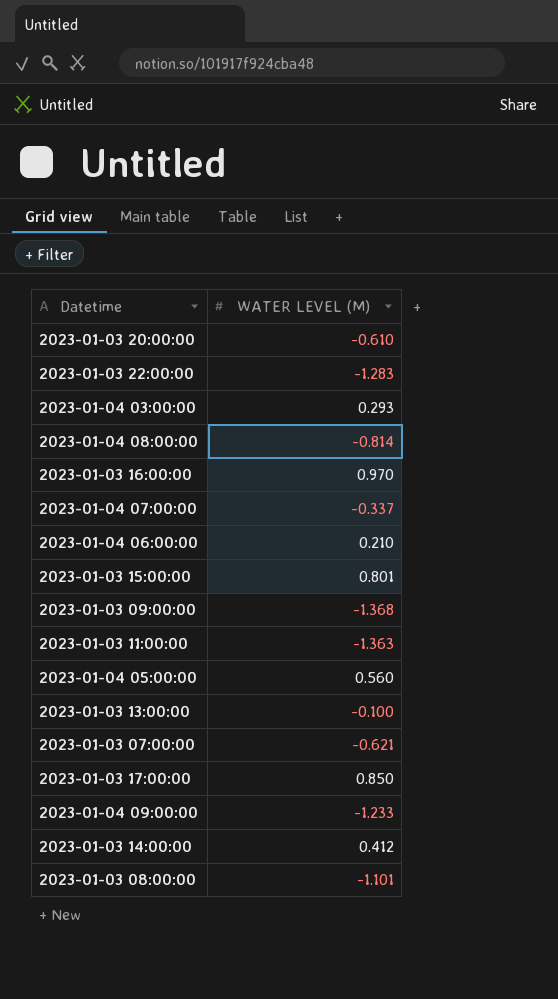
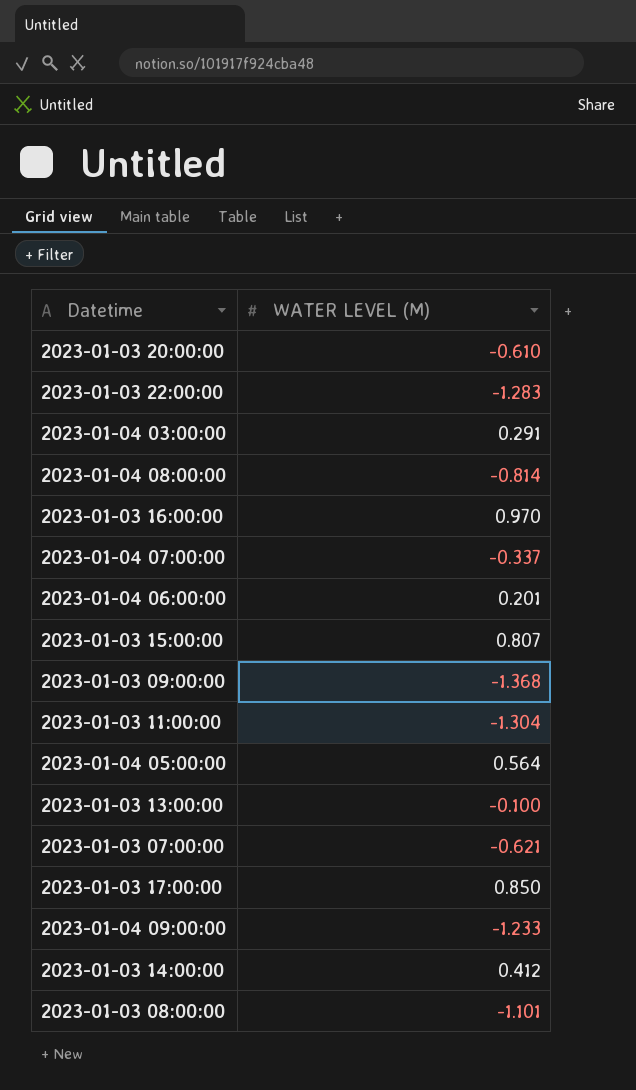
2023-01-04 03:00:00 | WATER LEVEL (M): 0.293 -> 0.291
2023-01-04 06:00:00 | WATER LEVEL (M): 0.210 -> 0.201
2023-01-03 15:00:00 | WATER LEVEL (M): 0.801 -> 0.807
2023-01-03 11:00:00 | WATER LEVEL (M): -1.363 -> -1.304
2023-01-04 05:00:00 | WATER LEVEL (M): 0.560 -> 0.564

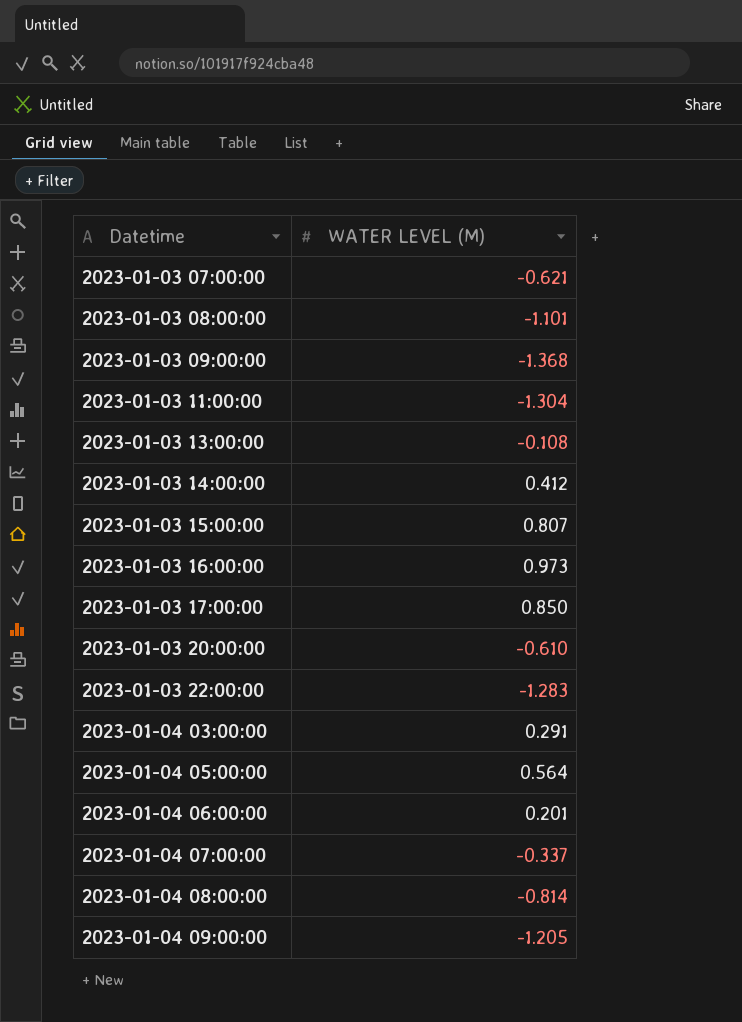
row order: none -> Datetime ascending
2023-01-03 13:00:00 | WATER LEVEL (M): -0.100 -> -0.108
2023-01-03 16:00:00 | WATER LEVEL (M): 0.970 -> 0.973
2023-01-04 09:00:00 | WATER LEVEL (M): -1.233 -> -1.205

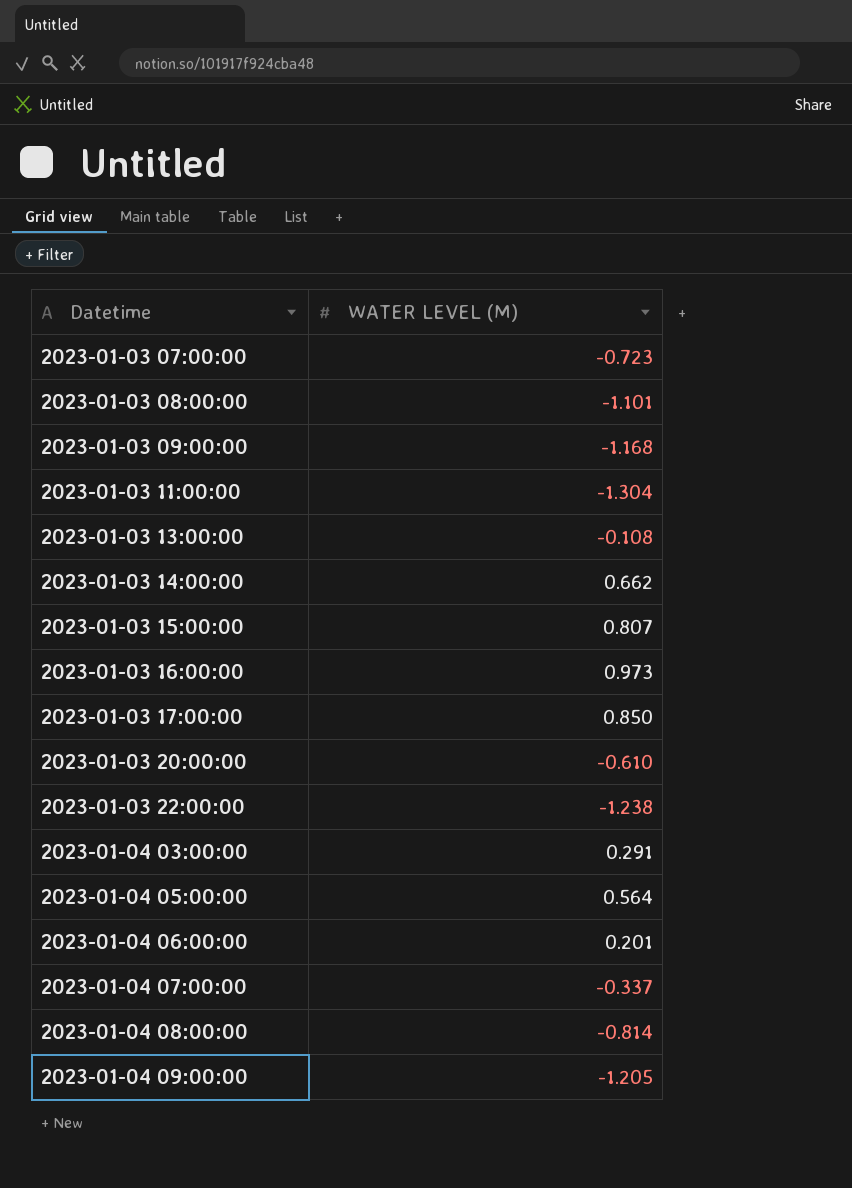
2023-01-03 07:00:00 | WATER LEVEL (M): -0.621 -> -0.723
2023-01-03 09:00:00 | WATER LEVEL (M): -1.368 -> -1.168
2023-01-03 14:00:00 | WATER LEVEL (M): 0.412 -> 0.662
2023-01-03 22:00:00 | WATER LEVEL (M): -1.283 -> -1.238

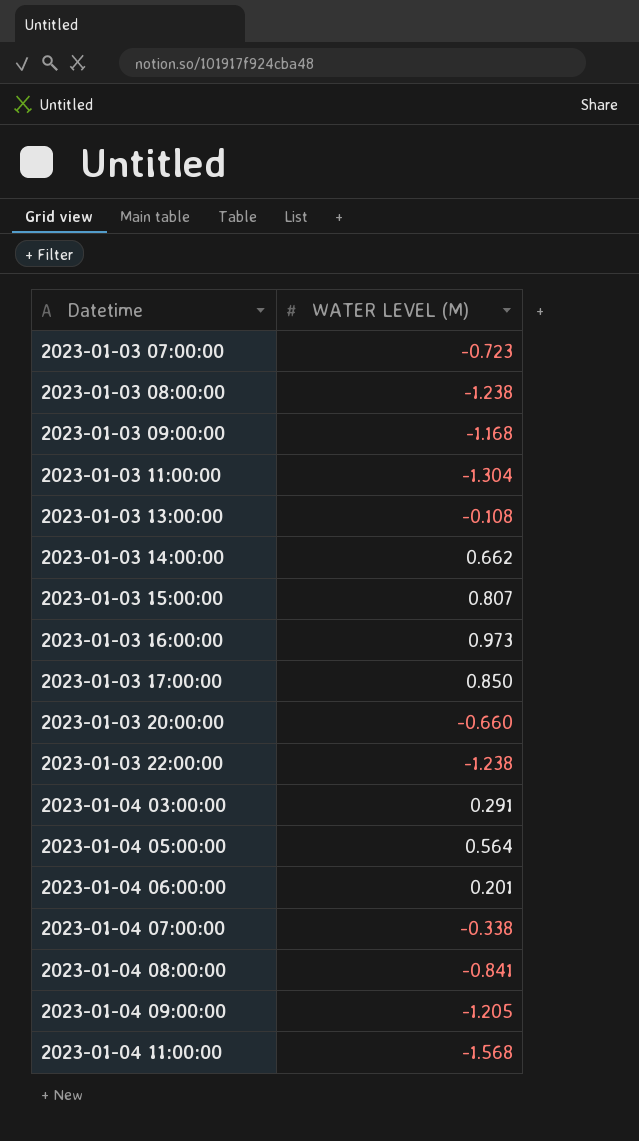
2023-01-03 08:00:00 | WATER LEVEL (M): -1.101 -> -1.238
2023-01-03 20:00:00 | WATER LEVEL (M): -0.610 -> -0.660
2023-01-04 07:00:00 | WATER LEVEL (M): -0.337 -> -0.338
2023-01-04 08:00:00 | WATER LEVEL (M): -0.814 -> -0.841
row 2023-01-04 11:00:00: none -> -1.568

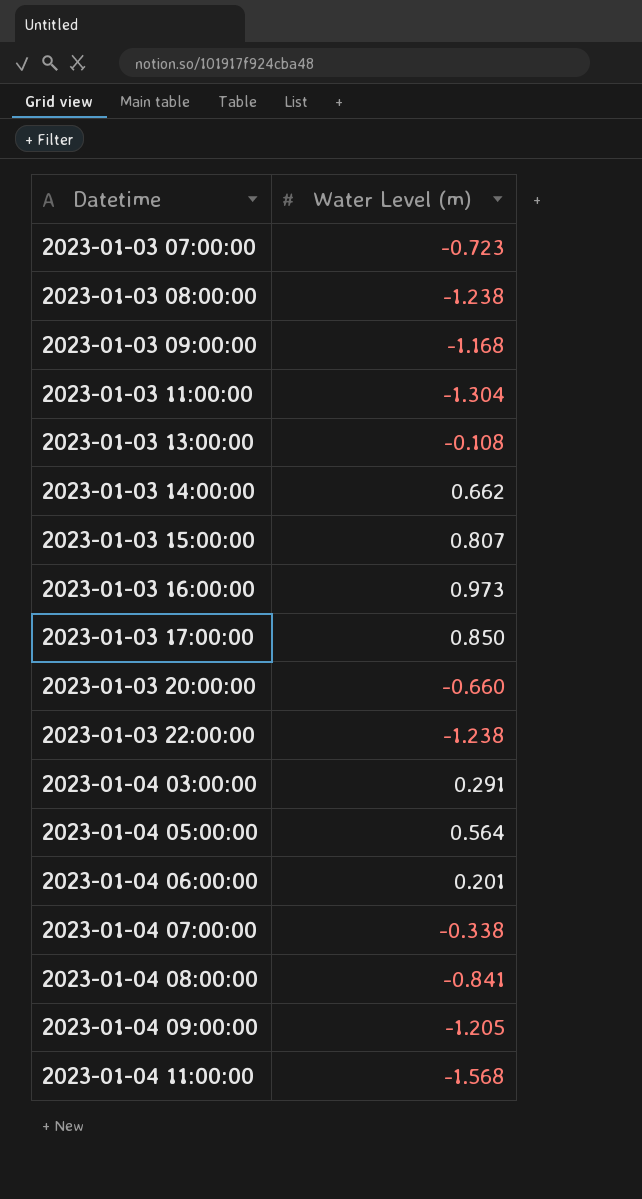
column name: WATER LEVEL (M) -> Water Level (m)

